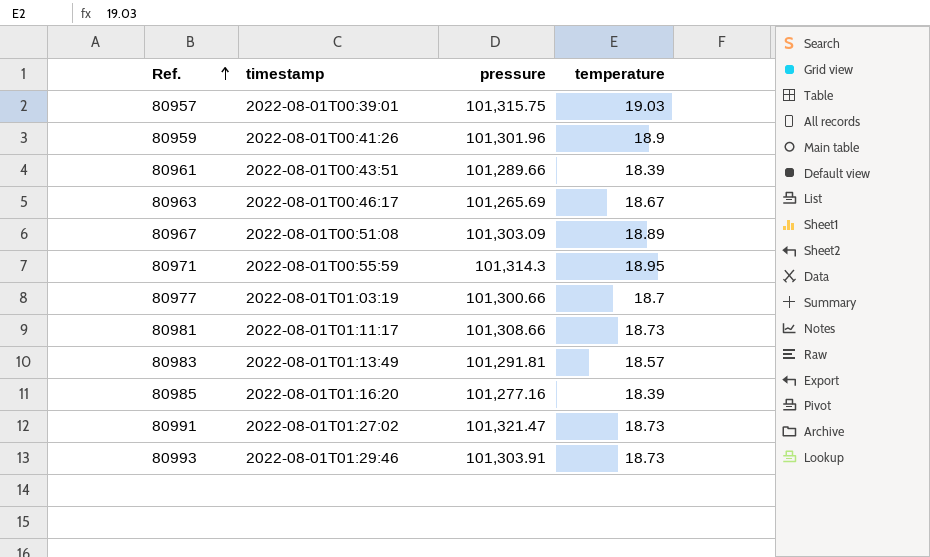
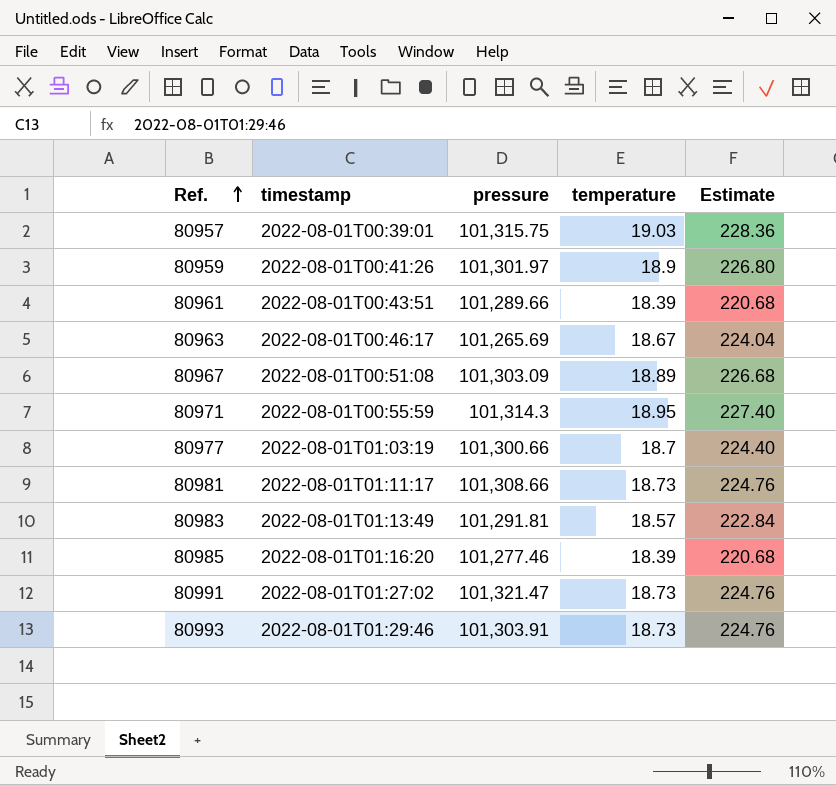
column Estimate | formula: none -> [temperature] * 12
80959 | pressure: 101,301.96 -> 101,301.97
80985 | pressure: 101,277.16 -> 101,277.46

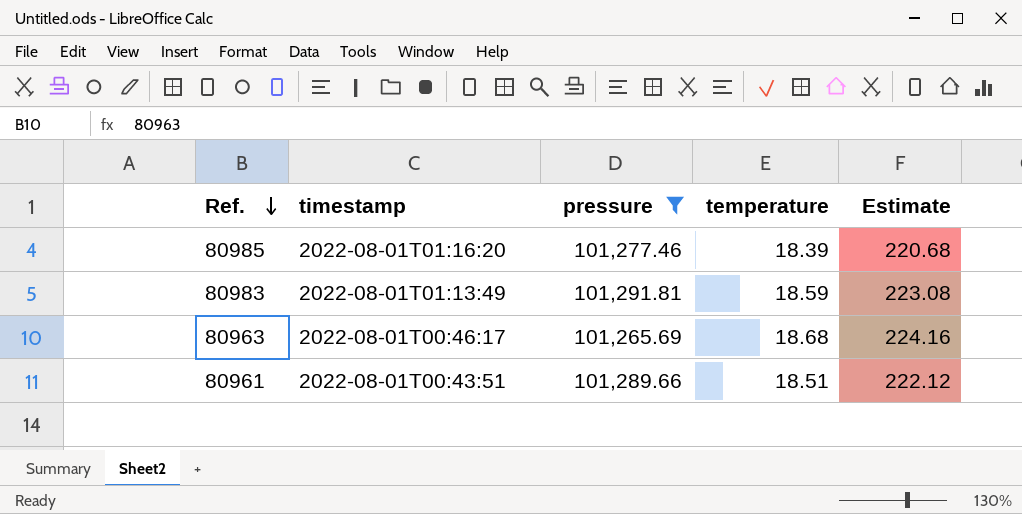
filter: none -> pressure <= 101,291.81
row order: Ref. ascending -> Ref. descending
80983 | temperature: 18.57 -> 18.59
80983 | Estimate: 222.84 -> 223.08
80963 | temperature: 18.67 -> 18.68
80963 | Estimate: 224.04 -> 224.16
80961 | temperature: 18.39 -> 18.51
80961 | Estimate: 220.68 -> 222.12

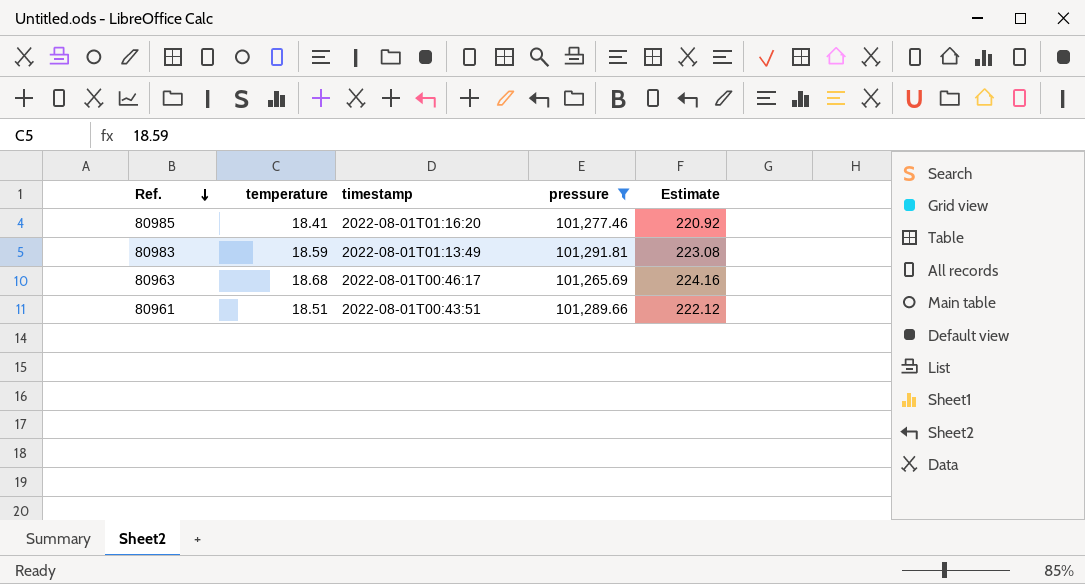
column temperature | position: 4 -> 2
80985 | temperature: 18.39 -> 18.41
80985 | Estimate: 220.68 -> 220.92

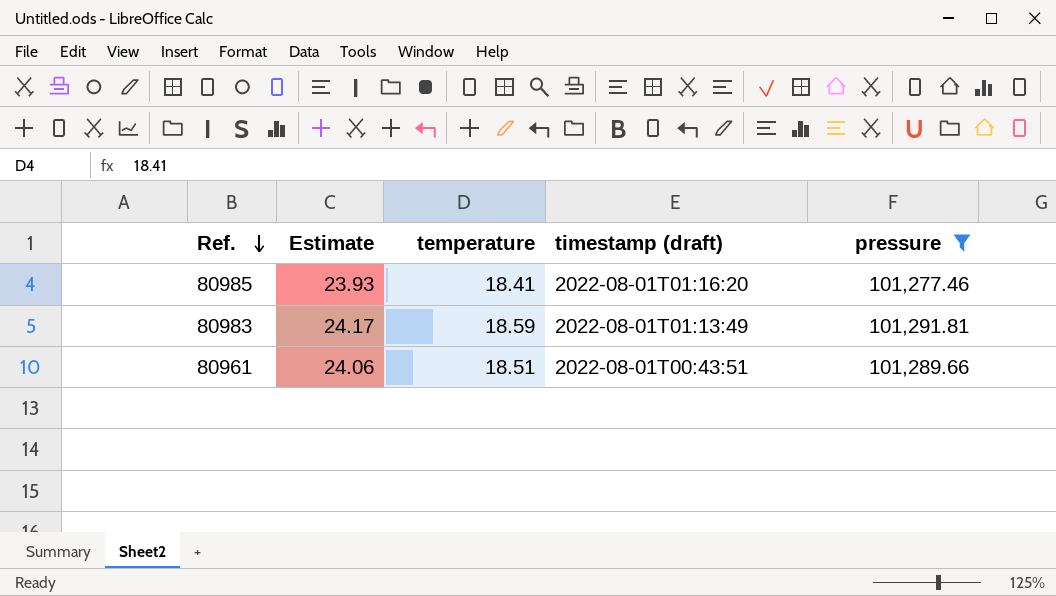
column Estimate | formula: [temperature] * 12 -> [temperature] * 1.3
column Estimate | position: 5 -> 2
column name: timestamp -> timestamp (draft)
row 80963: 18.68 | 2022-08-01T00:46:17 | 101,265.69 | 224.16 -> none

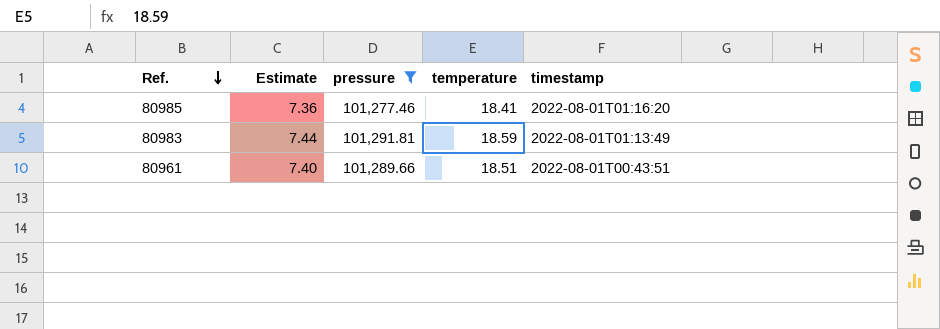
column Estimate | formula: [temperature] * 1.3 -> [temperature] * 0.4
column pressure | position: 5 -> 3
column name: timestamp (draft) -> timestamp

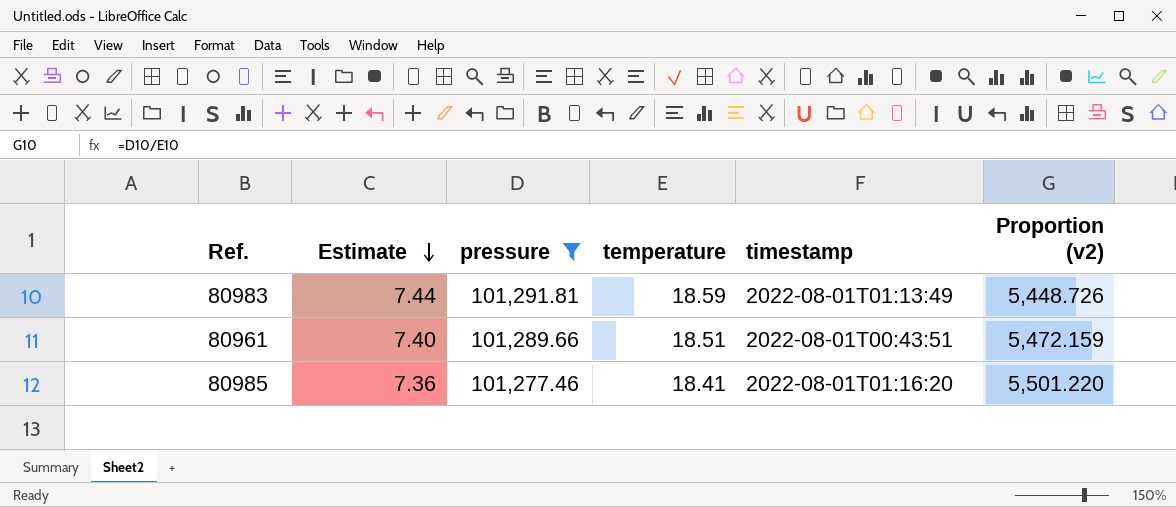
row order: Ref. descending -> Estimate descending
column Proportion (v2) | formula: none -> [pressure] / [temperature]

